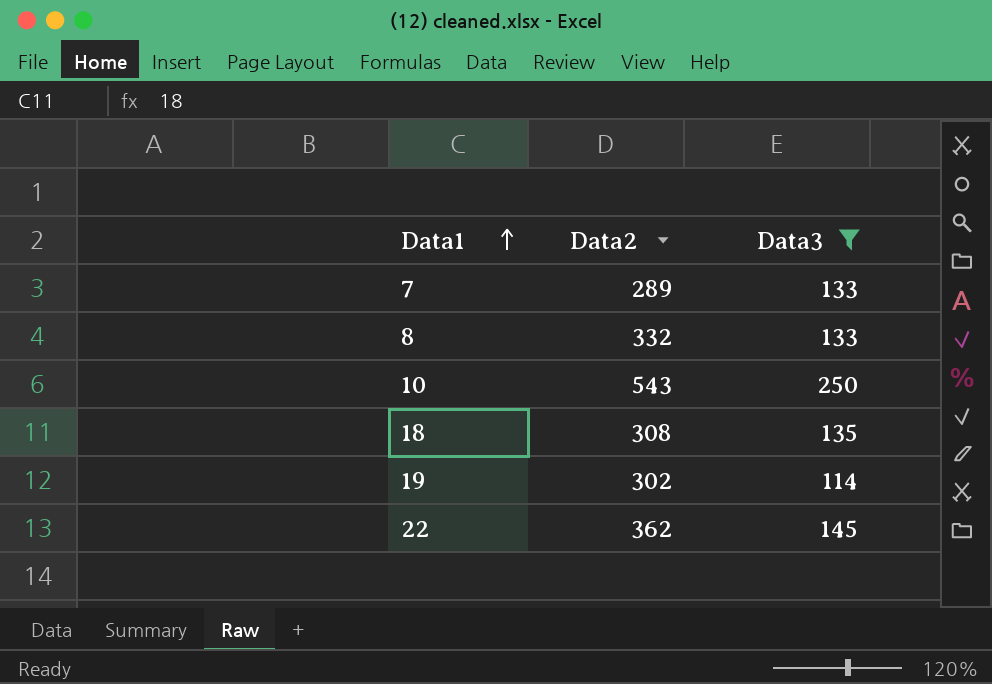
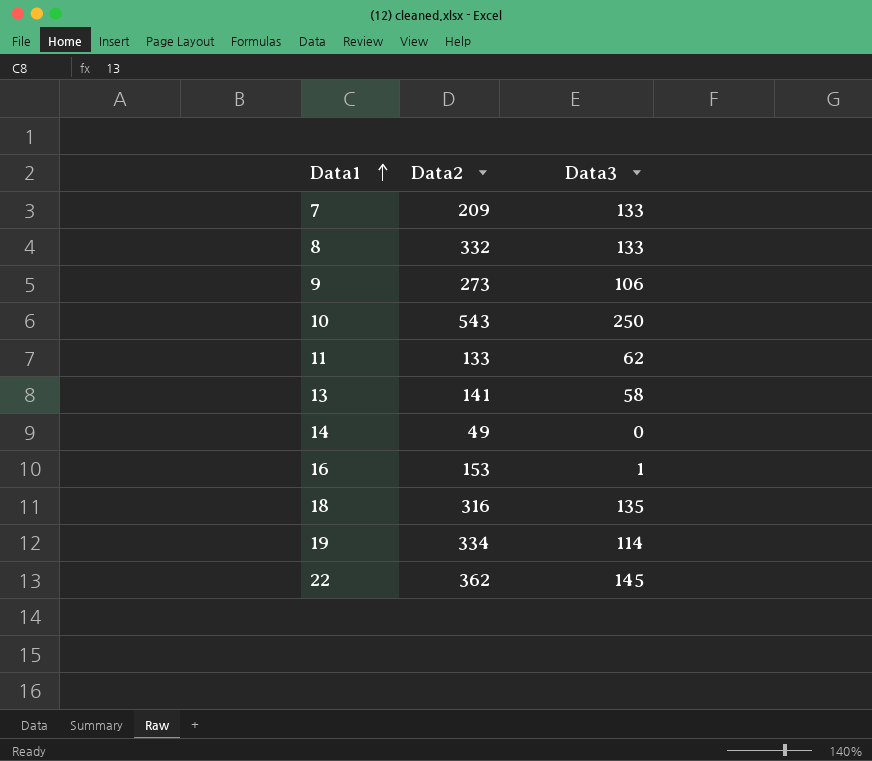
filter: Data3 >= 114 -> none
7 | Data2: 289 -> 209
18 | Data2: 308 -> 316
19 | Data2: 302 -> 334

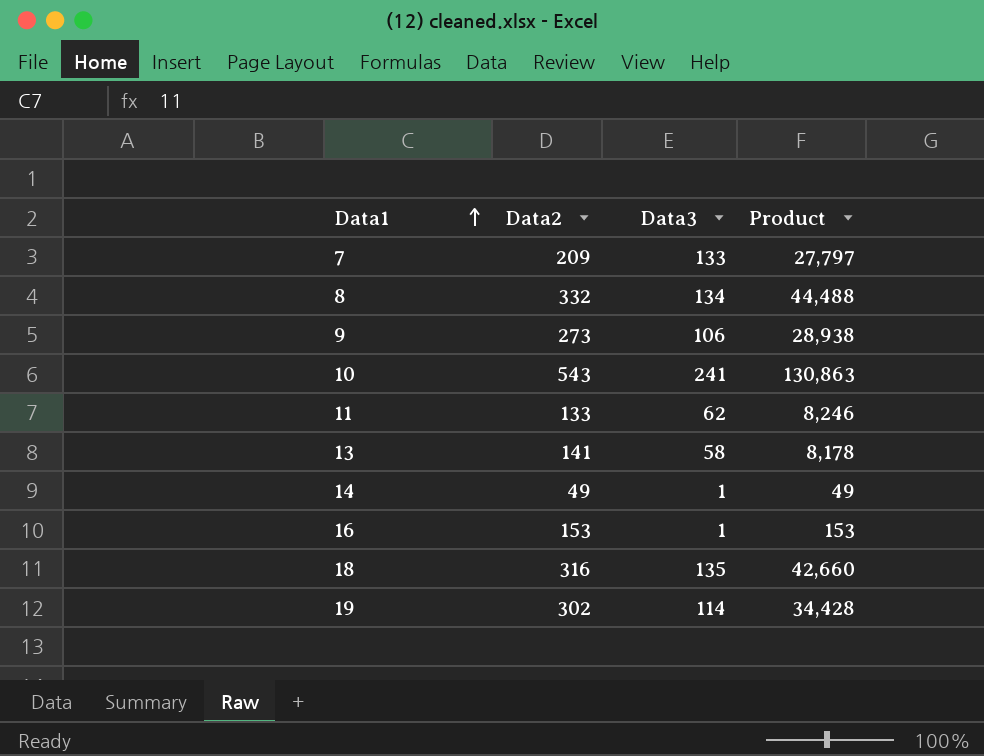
column Product | formula: none -> [Data2] * [Data3]
row 22: 362 | 145 -> none
8 | Data3: 133 -> 134
10 | Data3: 250 -> 241
14 | Data3: 0 -> 1
19 | Data2: 334 -> 302

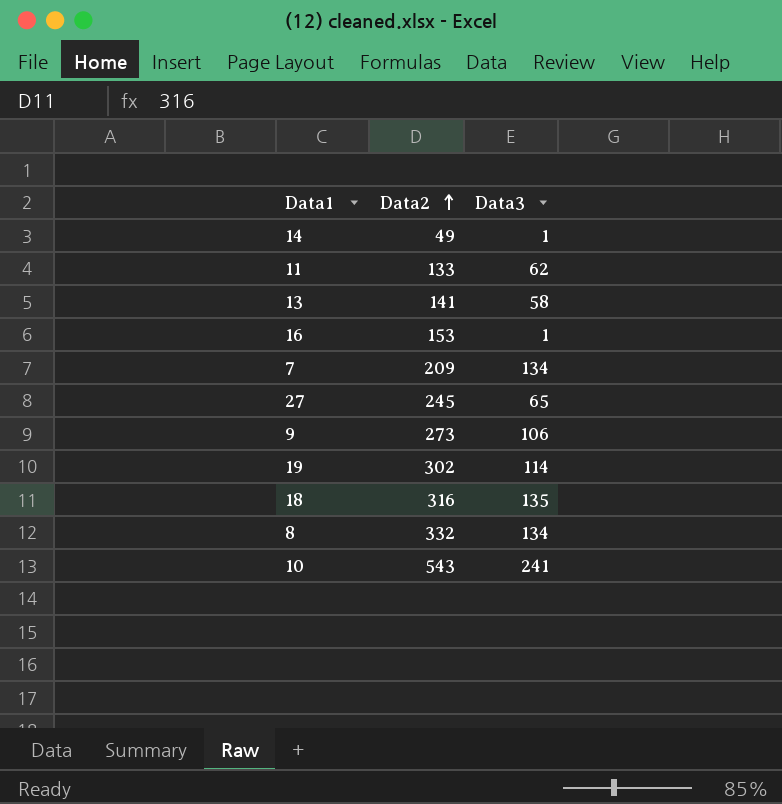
row order: Data1 ascending -> Data2 ascending
column Product | formula: [Data2] * [Data3] -> none
7 | Data3: 133 -> 134
row 27: none -> 245 | 65

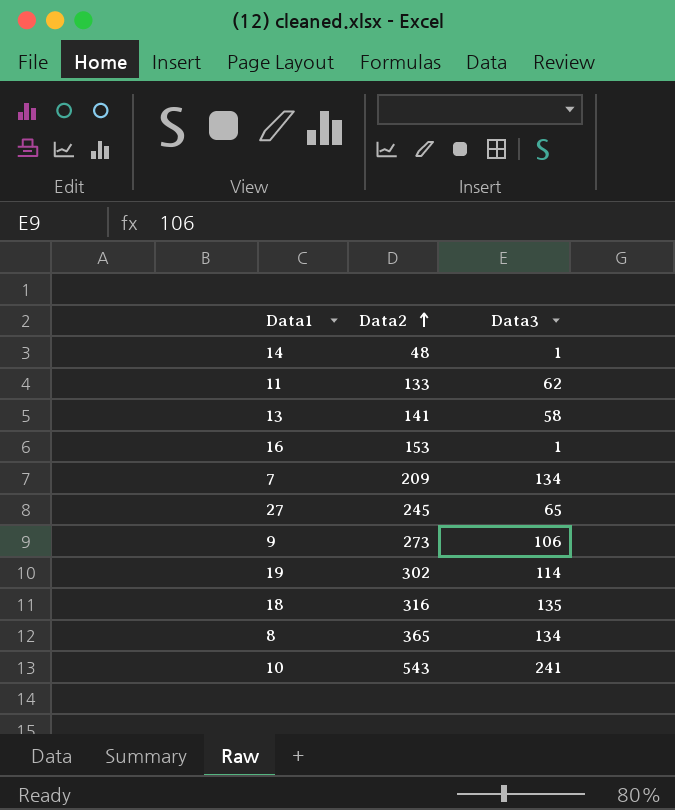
14 | Data2: 49 -> 48
8 | Data2: 332 -> 365

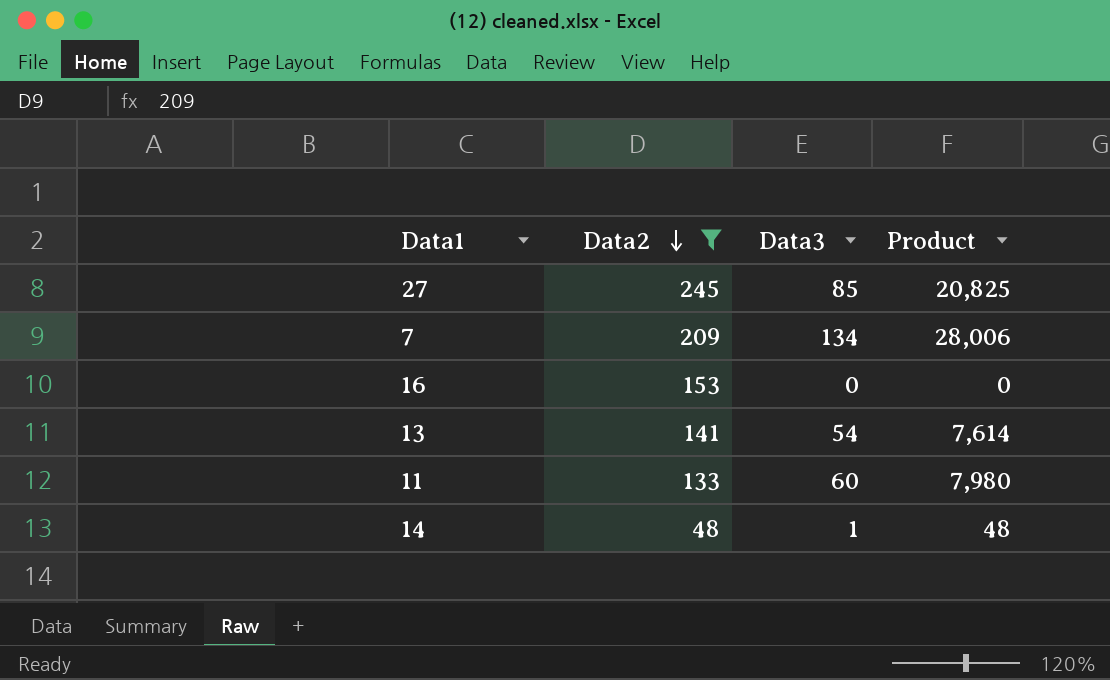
filter: none -> Data2 <= 245
row order: Data2 ascending -> Data2 descending
column Product | formula: none -> [Data2] * [Data3]
27 | Data3: 65 -> 85
16 | Data3: 1 -> 0
13 | Data3: 58 -> 54
11 | Data3: 62 -> 60

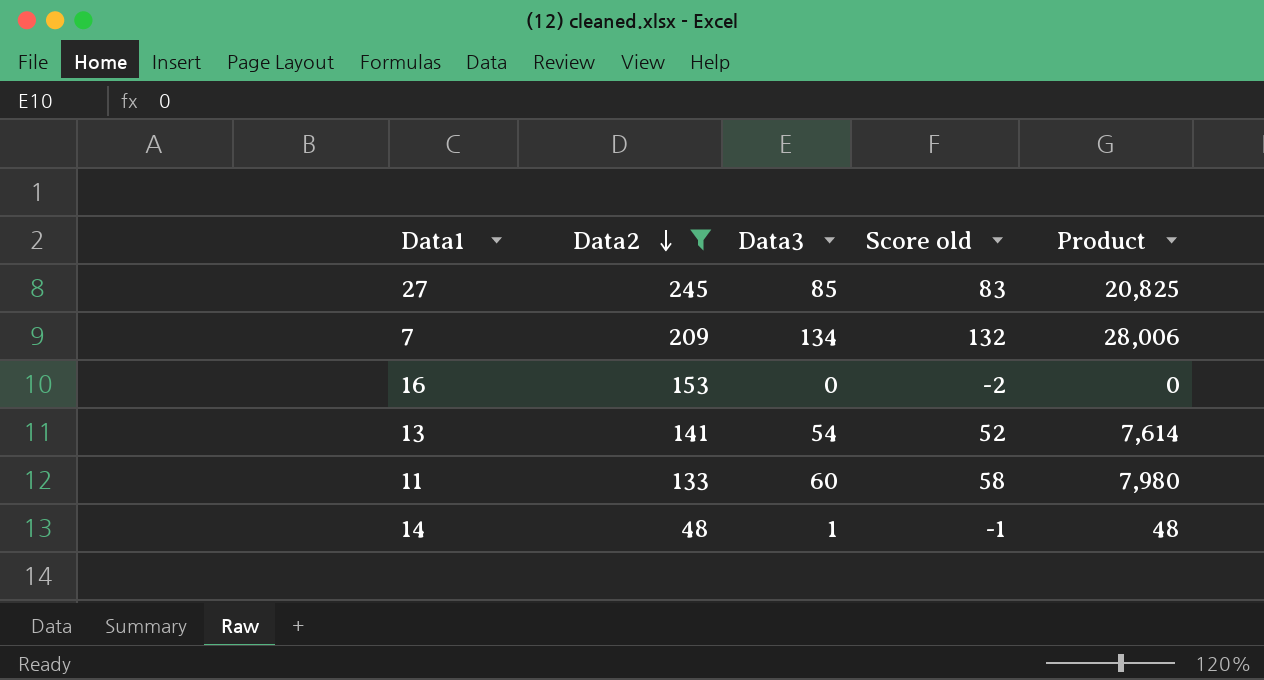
column Score old | formula: none -> [Data3] - 2

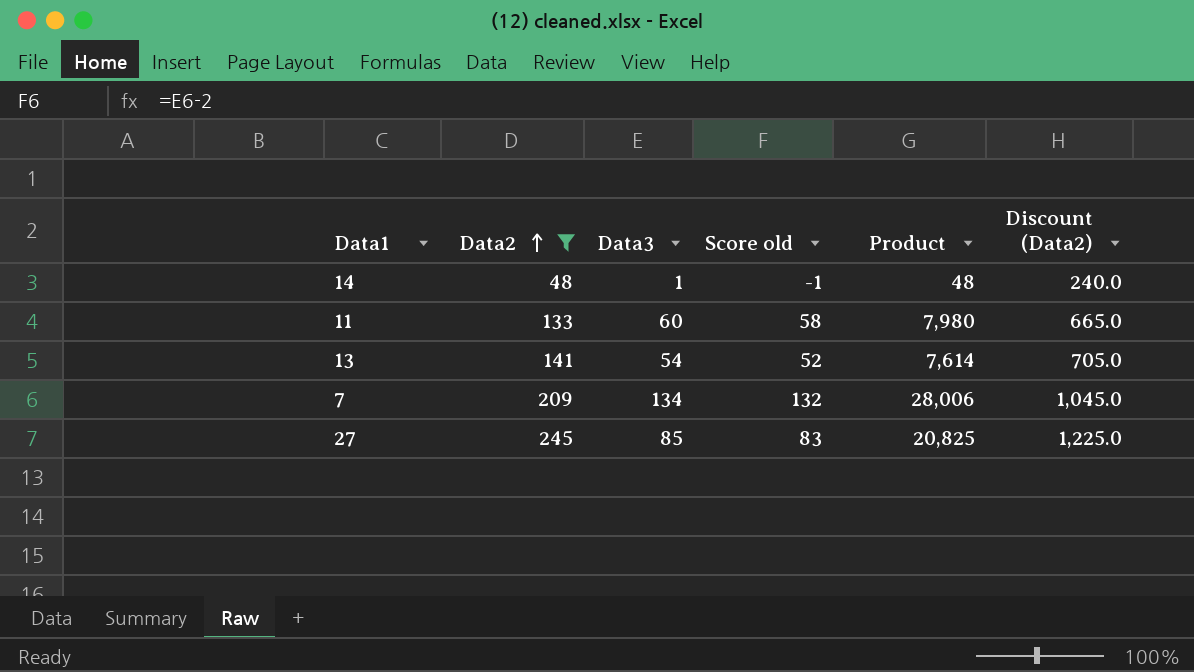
row order: Data2 descending -> Data2 ascending
column Discount (Data2) | formula: none -> [Data2] * 5
row 16: 153 | 0 | -2 | 0 -> none

